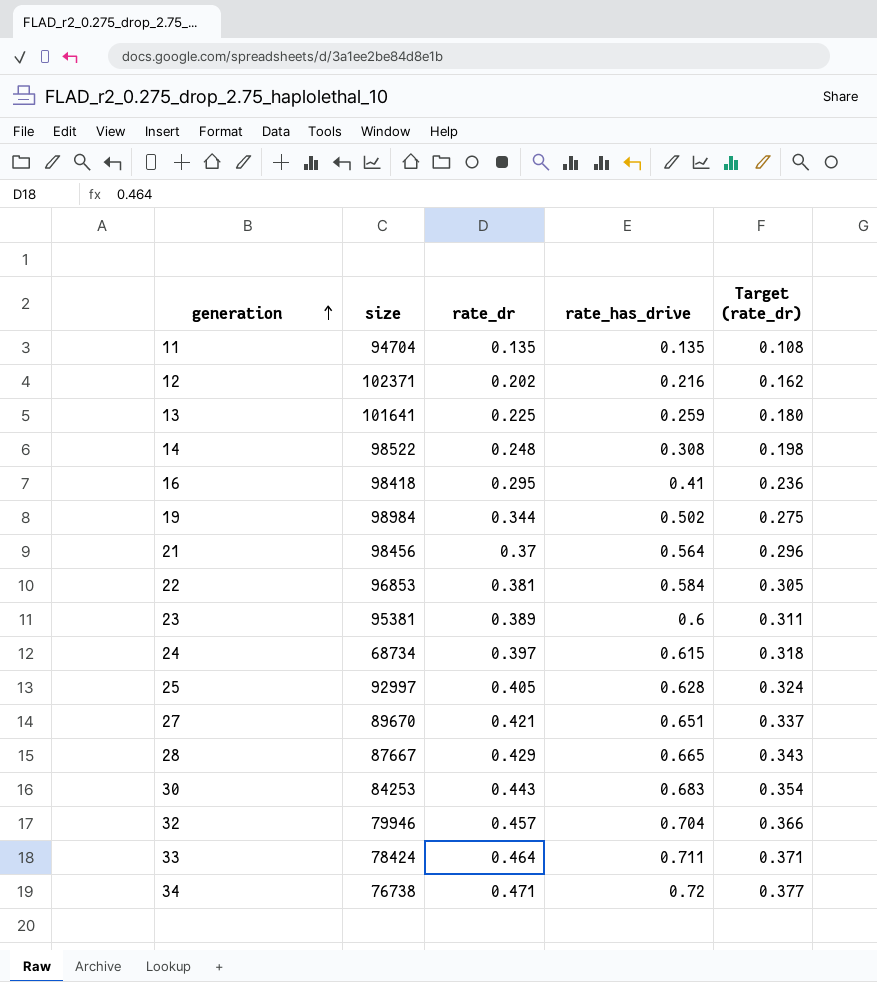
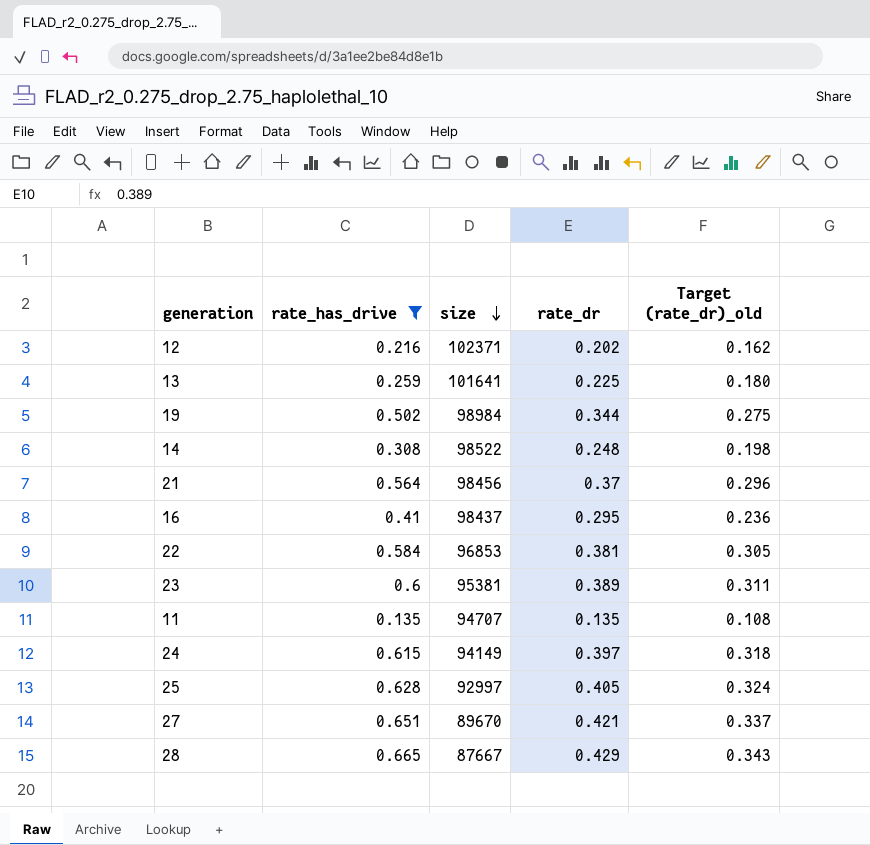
filter: none -> rate_has_drive <= 0.665
row order: generation ascending -> size descending
column rate_has_drive | position: 4 -> 2
column name: Target (rate_dr) -> Target (rate_dr)_old
16 | size: 98418 -> 98437
11 | size: 94704 -> 94707
24 | size: 68734 -> 94149

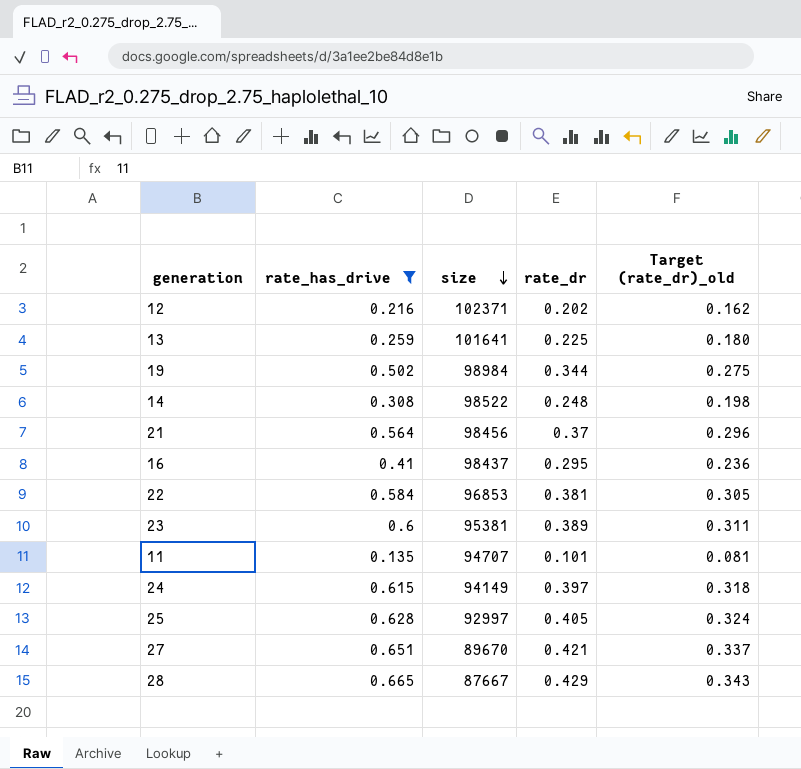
11 | rate_dr: 0.135 -> 0.101
11 | Target (rate_dr)_old: 0.108 -> 0.081

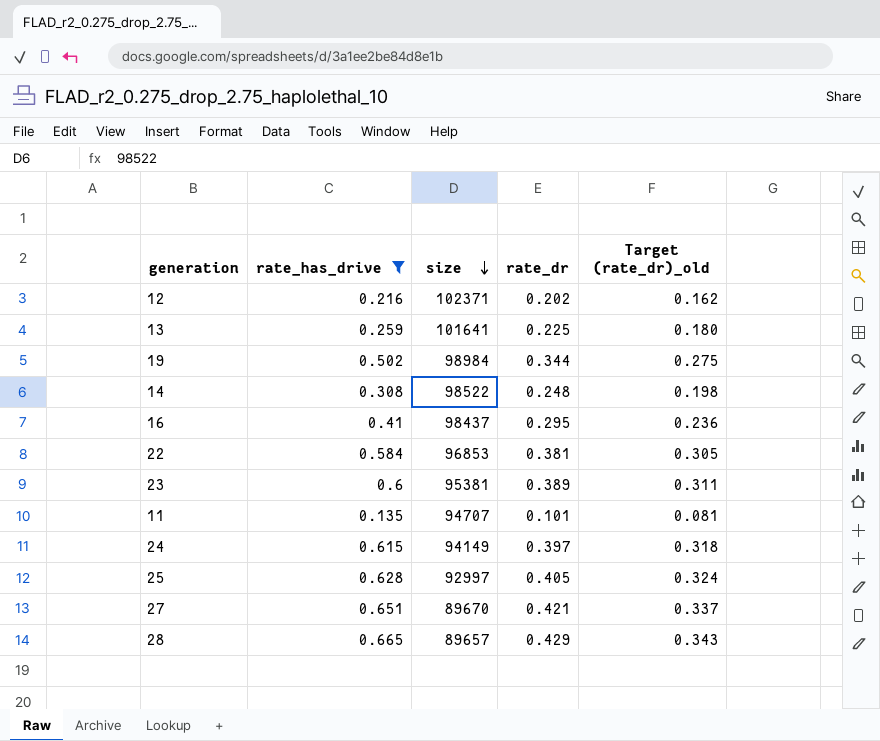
row 21: 0.564 | 98456 | 0.37 | 0.296 -> none
28 | size: 87667 -> 89657

